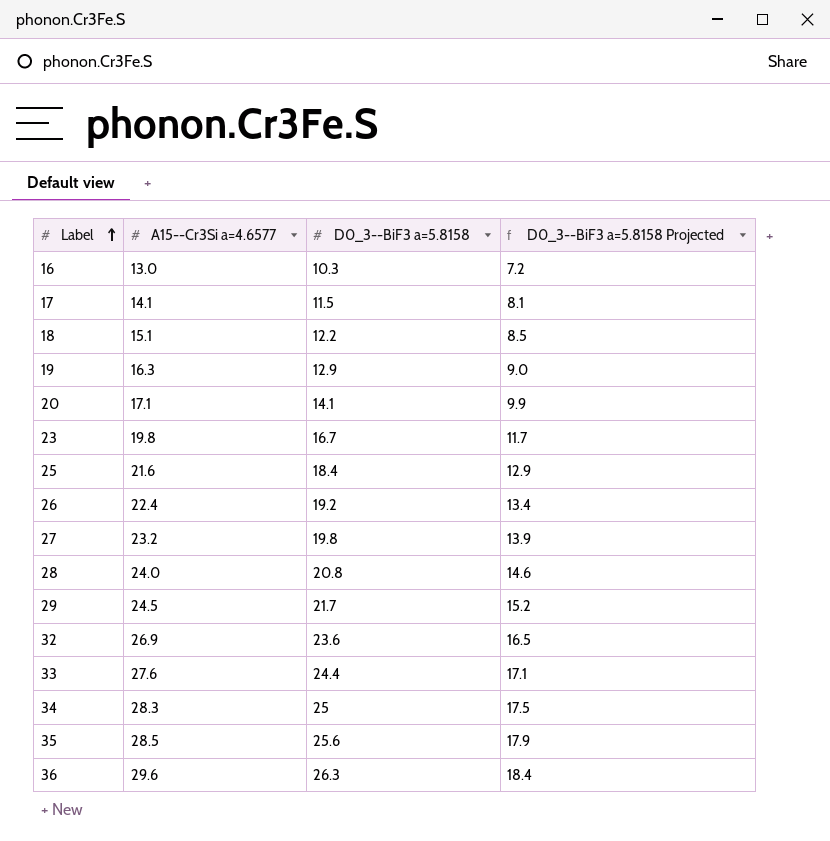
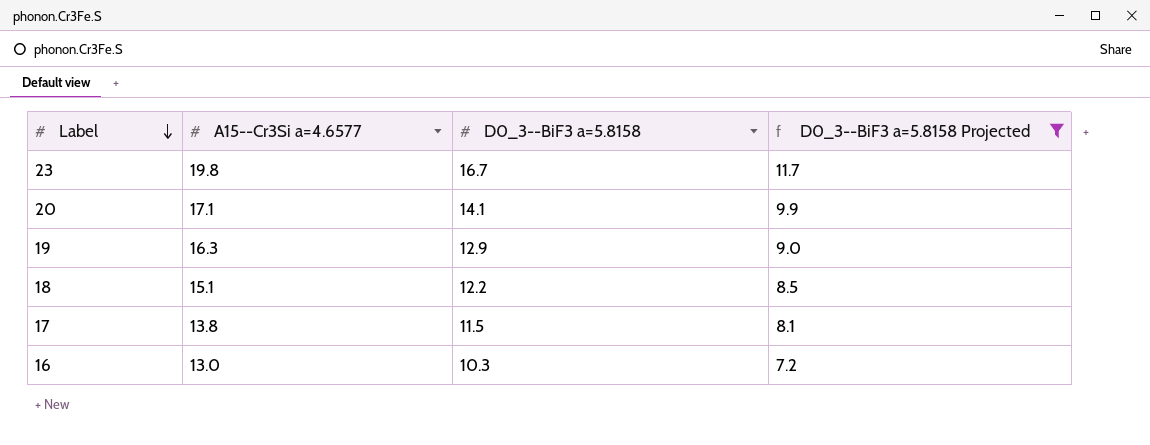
filter: none -> D0_3--BiF3 a=5.8158 Projected <= 11.7
row order: Label ascending -> Label descending
17 | A15--Cr3Si a=4.6577: 14.1 -> 13.8

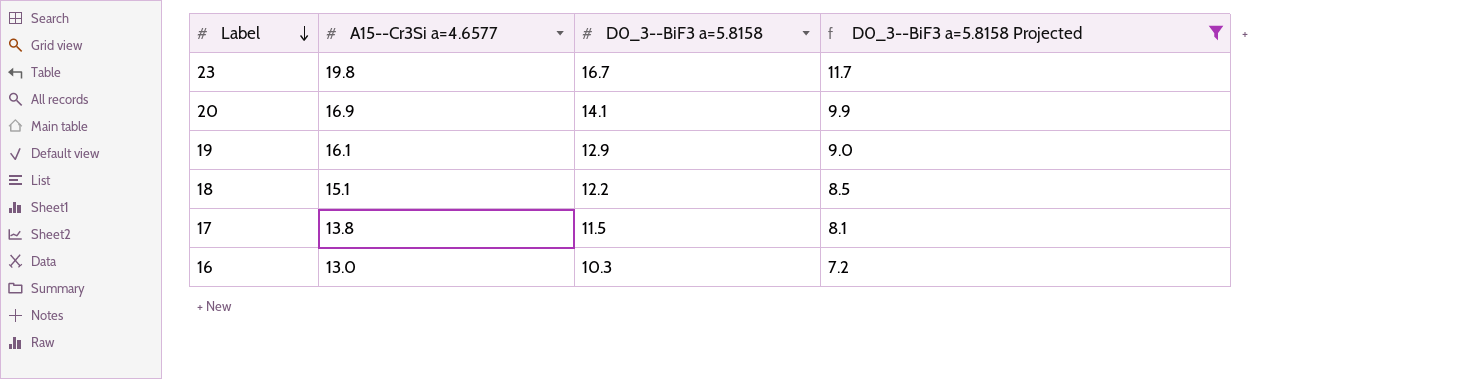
20 | A15--Cr3Si a=4.6577: 17.1 -> 16.9
19 | A15--Cr3Si a=4.6577: 16.3 -> 16.1

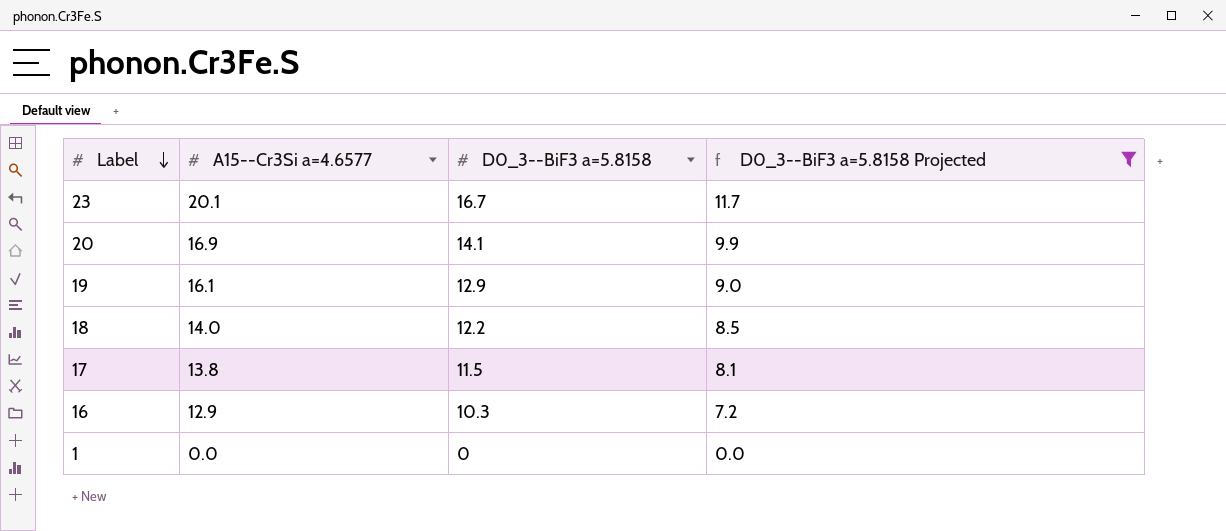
23 | A15--Cr3Si a=4.6577: 19.8 -> 20.1
18 | A15--Cr3Si a=4.6577: 15.1 -> 14.0
16 | A15--Cr3Si a=4.6577: 13.0 -> 12.9
row 1: none -> 0.0 | 0 | 0.0

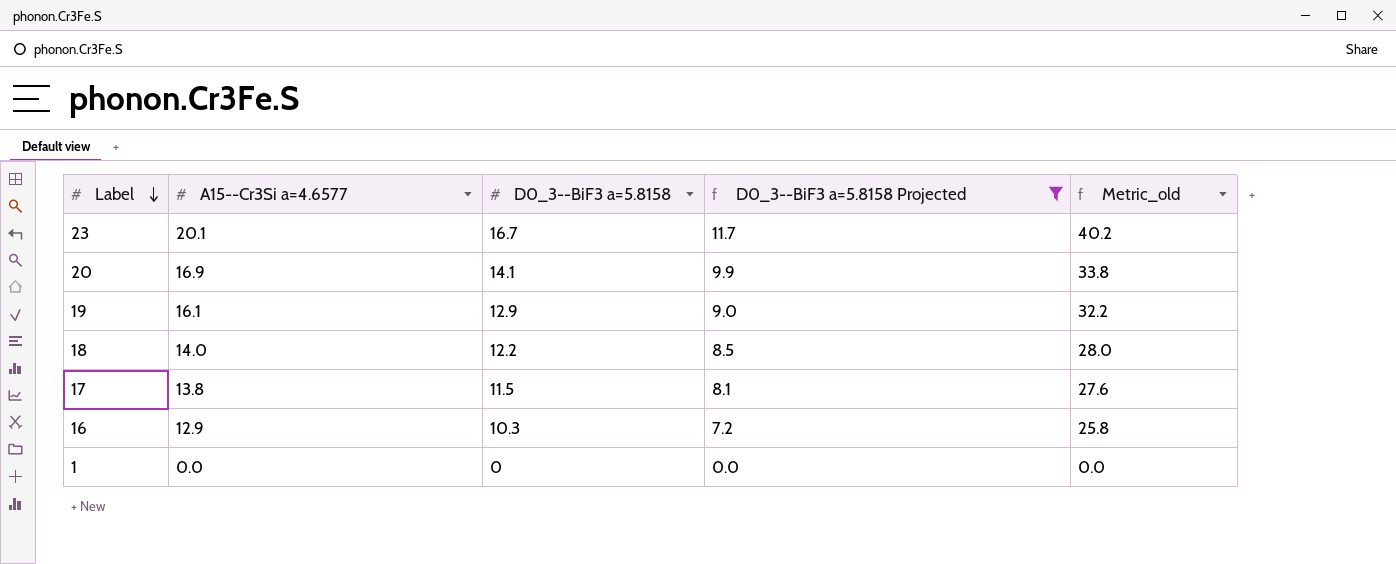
column Metric_old | formula: none -> [A15--Cr3Si a=4.6577] * 2

